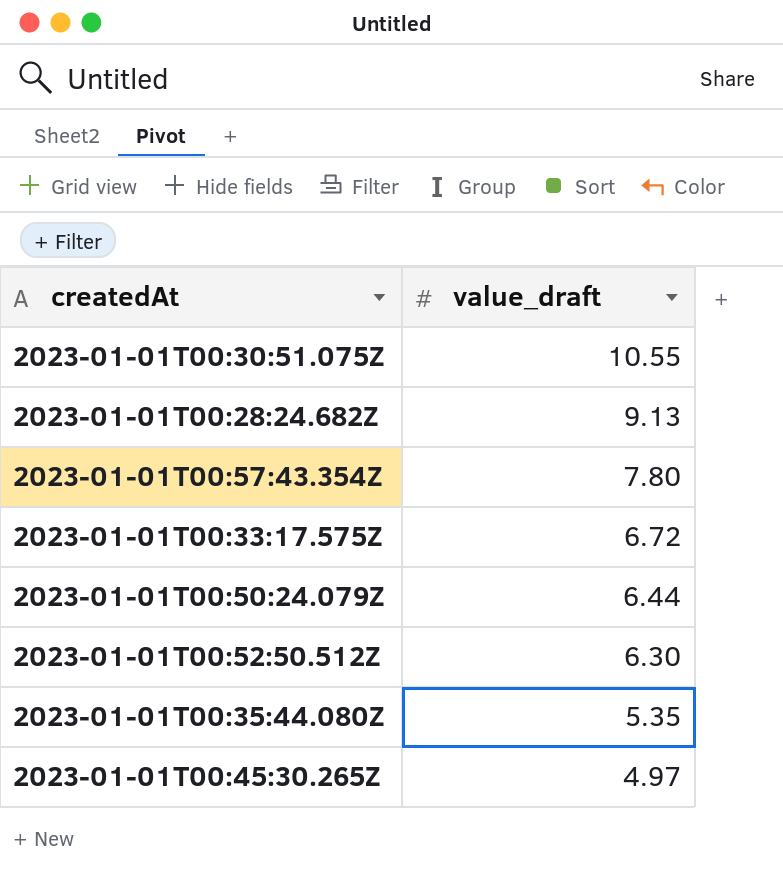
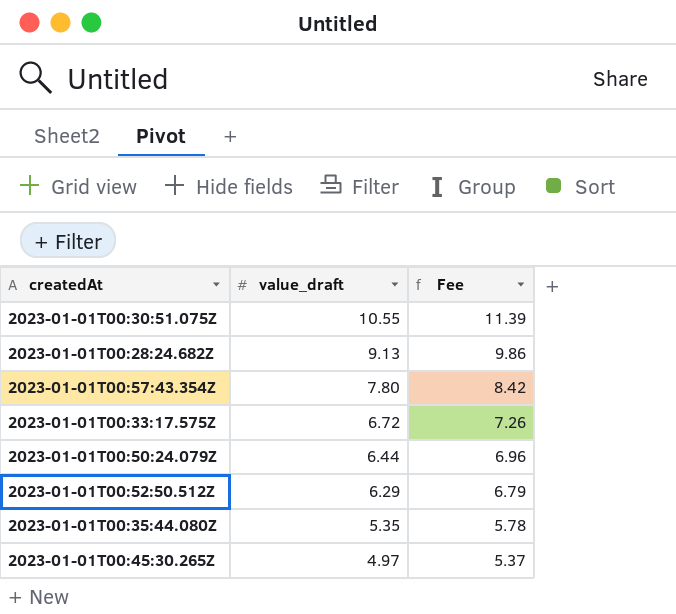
column Fee | formula: none -> [value_draft] * 1.08
2023-01-01T00:52:50.512Z | value_draft: 6.30 -> 6.29

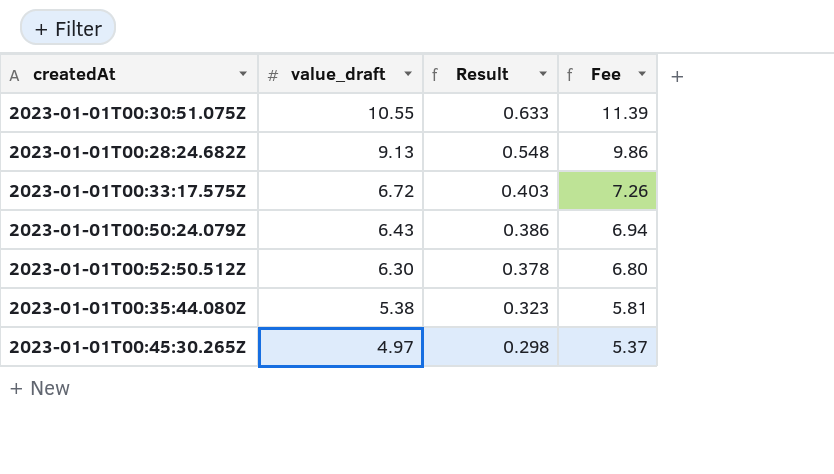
column Result | formula: none -> [value_draft] * 0.06
row 2023-01-01T00:57:43.354Z: 7.80 | 8.42 -> none
2023-01-01T00:50:24.079Z | value_draft: 6.44 -> 6.43
2023-01-01T00:50:24.079Z | Fee: 6.96 -> 6.94
2023-01-01T00:52:50.512Z | value_draft: 6.29 -> 6.30
2023-01-01T00:52:50.512Z | Fee: 6.79 -> 6.80
2023-01-01T00:35:44.080Z | value_draft: 5.35 -> 5.38
2023-01-01T00:35:44.080Z | Fee: 5.78 -> 5.81

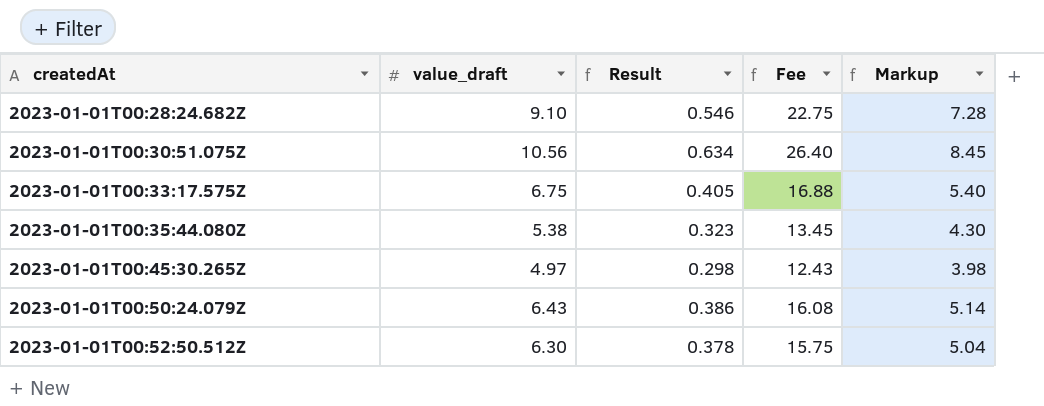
row order: value_draft descending -> createdAt ascending
column Fee | formula: [value_draft] * 1.08 -> [value_draft] * 2.5
column Markup | formula: none -> [value_draft] * 0.8
2023-01-01T00:28:24.682Z | value_draft: 9.13 -> 9.10
2023-01-01T00:28:24.682Z | Result: 0.548 -> 0.546
2023-01-01T00:30:51.075Z | value_draft: 10.55 -> 10.56
2023-01-01T00:30:51.075Z | Result: 0.633 -> 0.634
2023-01-01T00:33:17.575Z | value_draft: 6.72 -> 6.75
2023-01-01T00:33:17.575Z | Result: 0.403 -> 0.405

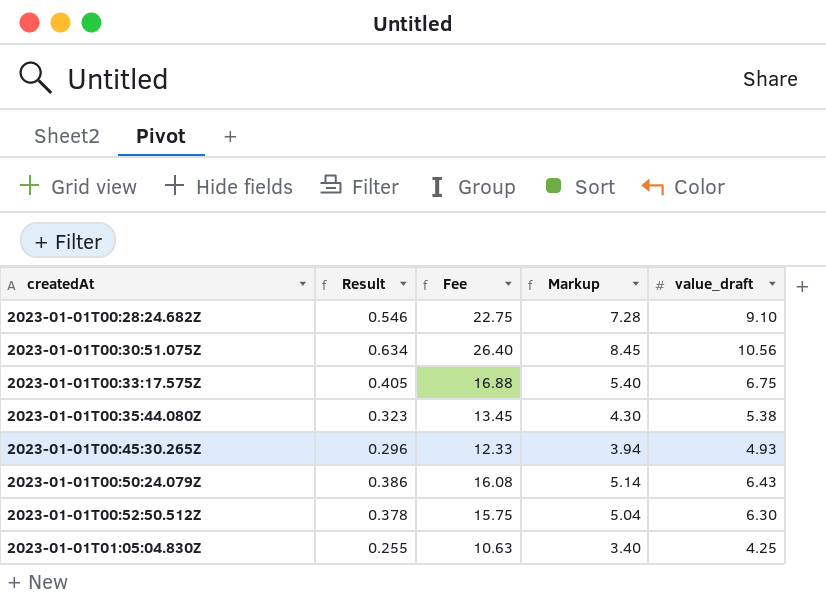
column value_draft | position: 2 -> 5
2023-01-01T00:45:30.265Z | Result: 0.298 -> 0.296
2023-01-01T00:45:30.265Z | Fee: 12.43 -> 12.33
2023-01-01T00:45:30.265Z | Markup: 3.98 -> 3.94
2023-01-01T00:45:30.265Z | value_draft: 4.97 -> 4.93
row 2023-01-01T01:05:04.830Z: none -> 0.255 | 10.63 | 3.40 | 4.25

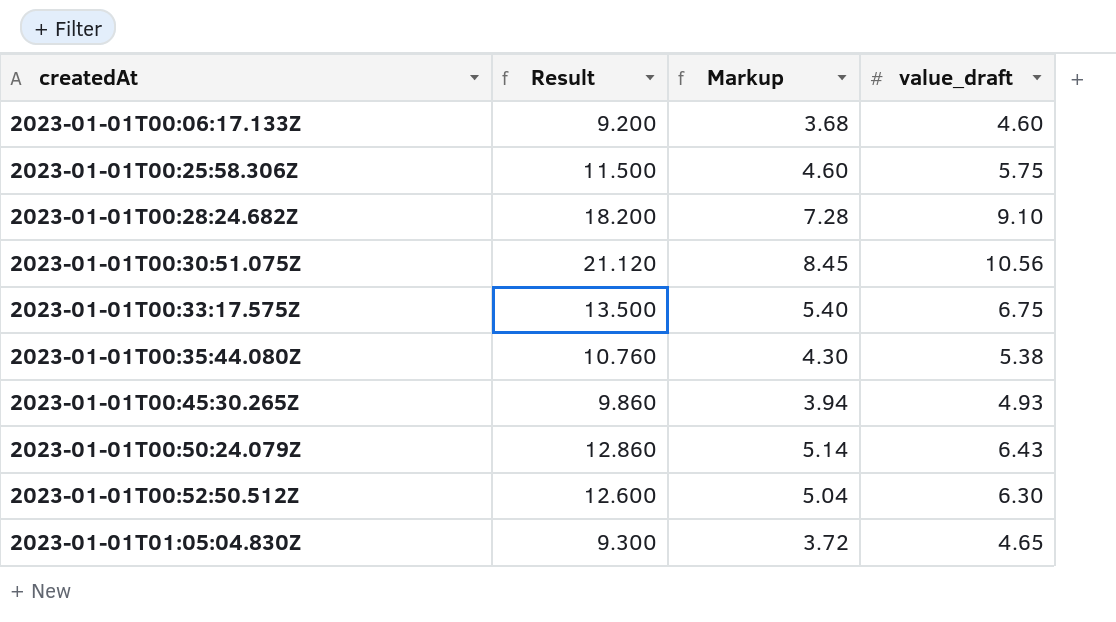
column Fee | formula: [value_draft] * 2.5 -> none
column Result | formula: [value_draft] * 0.06 -> [value_draft] * 2
row 2023-01-01T00:06:17.133Z: none -> 9.200 | 3.68 | 4.60
row 2023-01-01T00:25:58.306Z: none -> 11.500 | 4.60 | 5.75
2023-01-01T01:05:04.830Z | Markup: 3.40 -> 3.72
2023-01-01T01:05:04.830Z | value_draft: 4.25 -> 4.65

